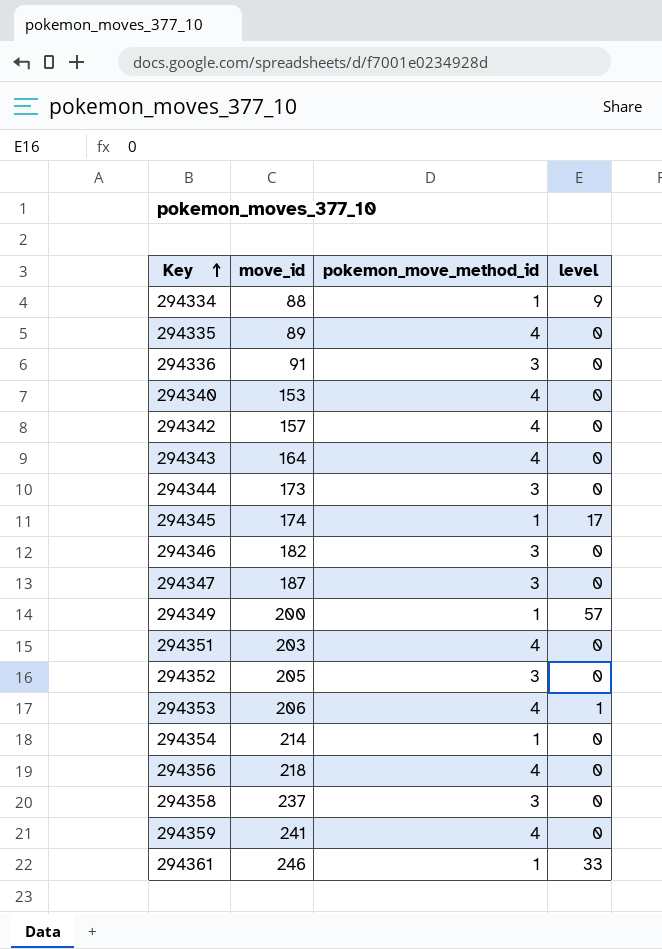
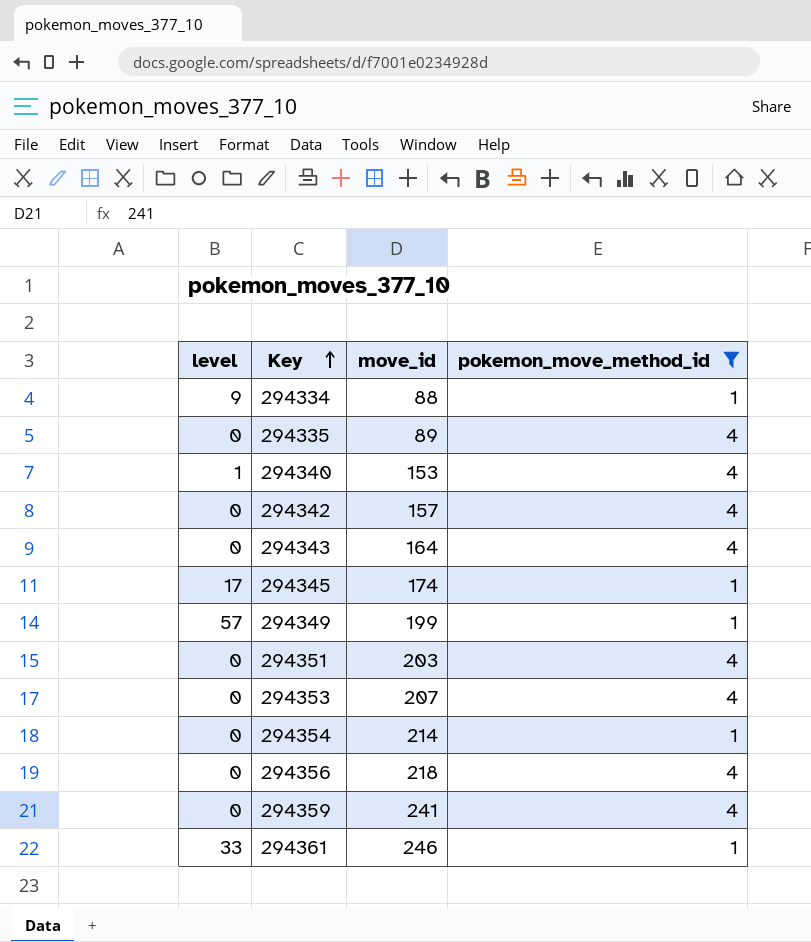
filter: none -> pokemon_move_method_id != 3
column level | position: 4 -> 1
294340 | level: 0 -> 1
294349 | move_id: 200 -> 199
294353 | level: 1 -> 0
294353 | move_id: 206 -> 207

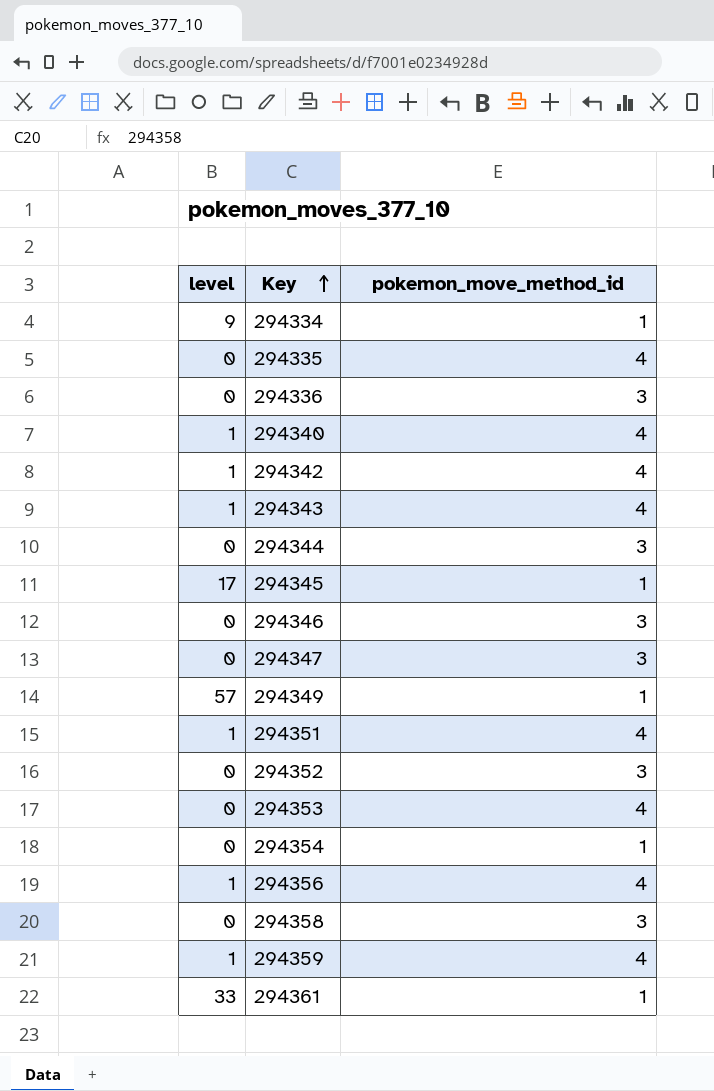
filter: pokemon_move_method_id != 3 -> none
column move_id | position: 3 -> none
294342 | level: 0 -> 1
294343 | level: 0 -> 1
294351 | level: 0 -> 1
294356 | level: 0 -> 1
294359 | level: 0 -> 1

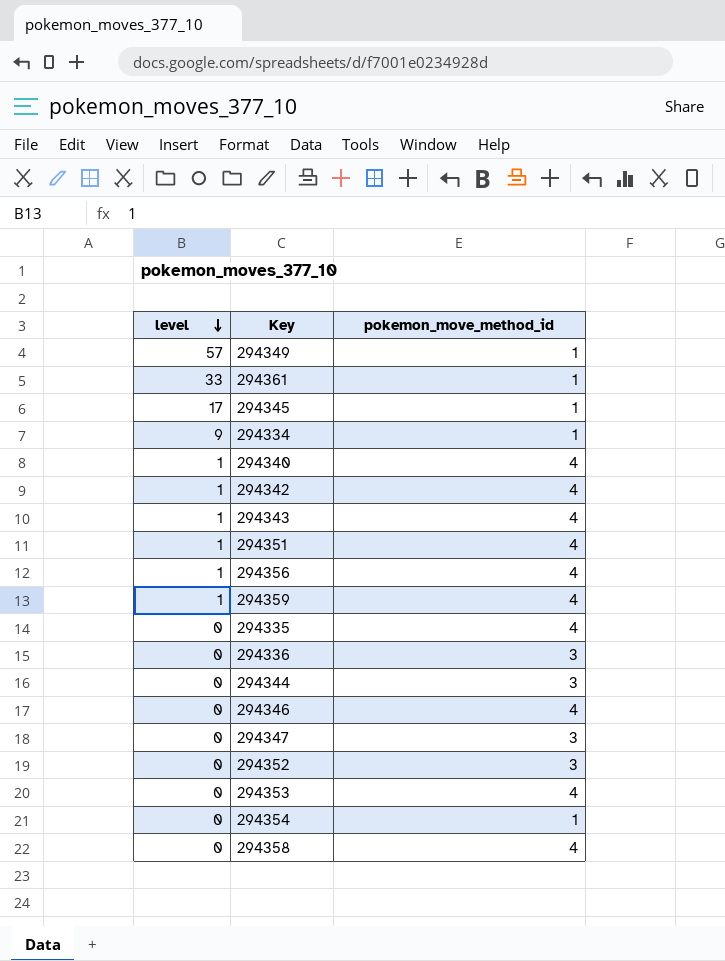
row order: Key ascending -> level descending
294346 | pokemon_move_method_id: 3 -> 4
294358 | pokemon_move_method_id: 3 -> 4

